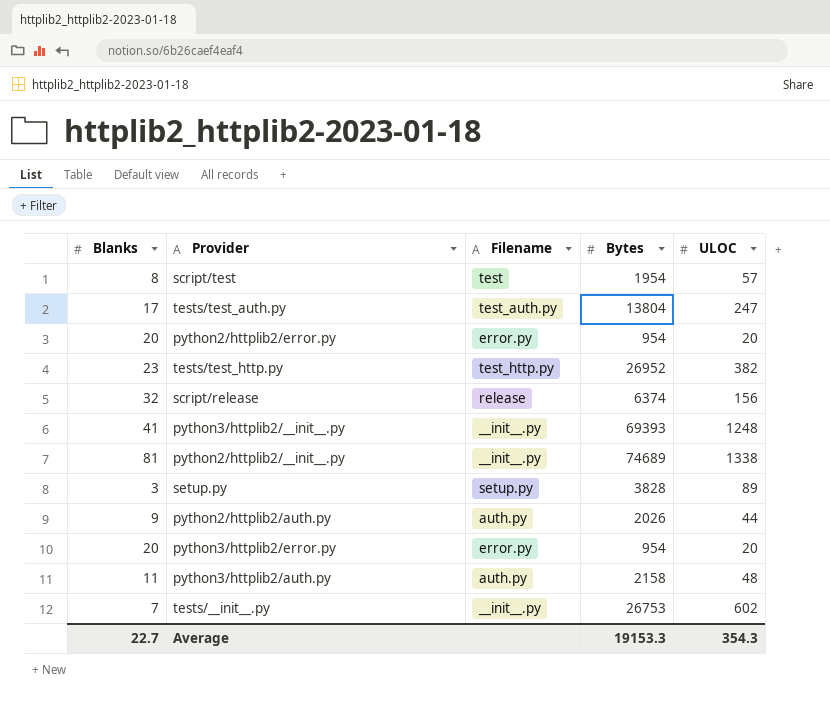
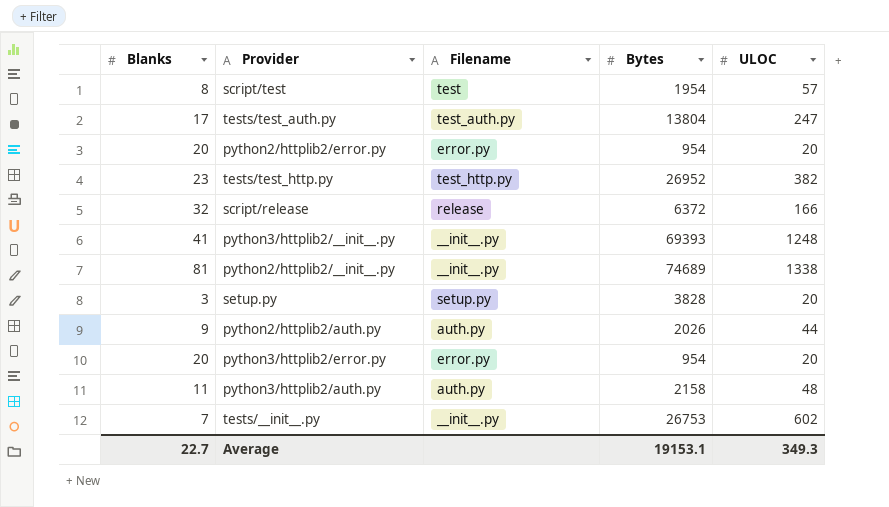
script/release | Bytes: 6374 -> 6372
script/release | ULOC: 156 -> 166
setup.py | ULOC: 89 -> 20
Average | Bytes: 19153.3 -> 19153.1
Average | ULOC: 354.3 -> 349.3

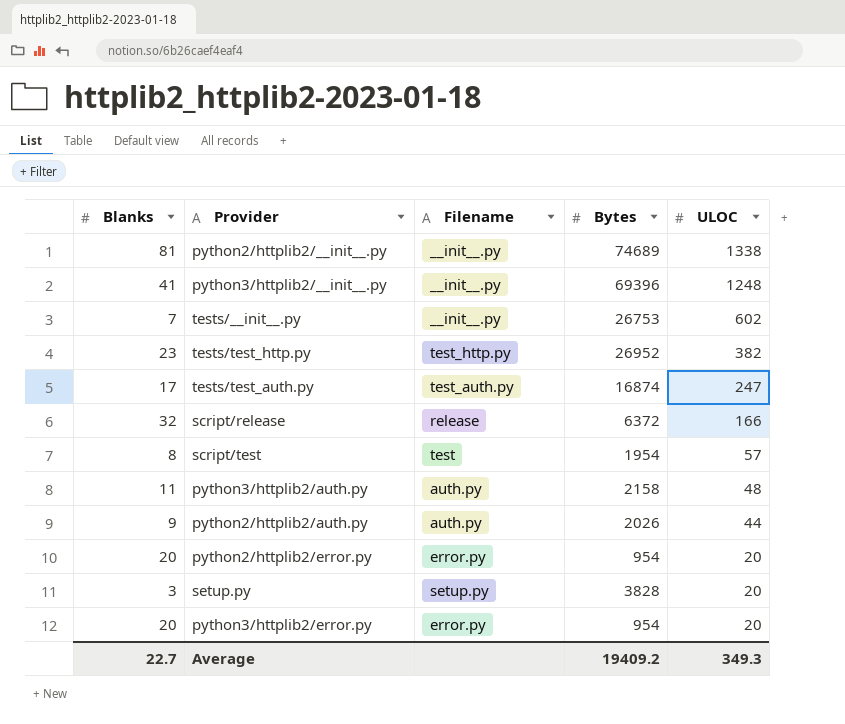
row order: none -> ULOC descending
python3/httplib2/__init__.py | Bytes: 69393 -> 69396
tests/test_auth.py | Bytes: 13804 -> 16874
Average | Bytes: 19153.1 -> 19409.2

